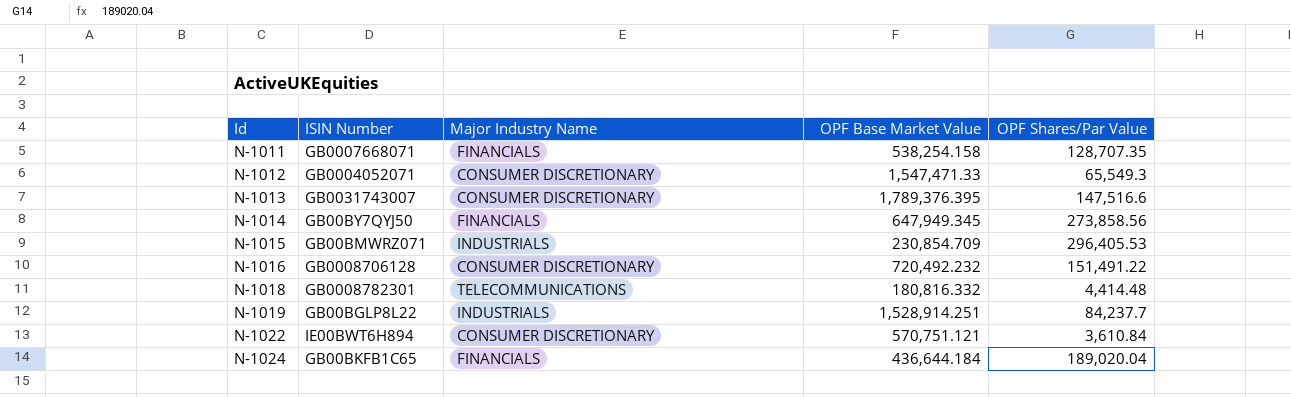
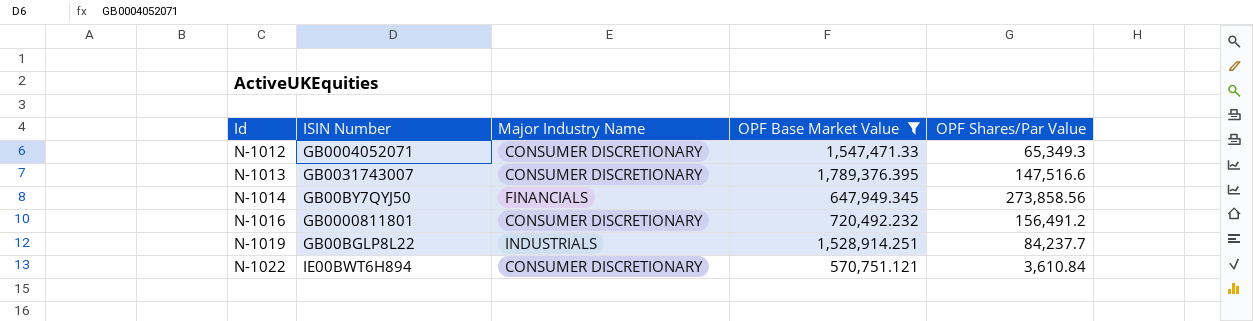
filter: none -> OPF Base Market Value >= 570,751.121
N-1012 | OPF Shares/Par Value: 65,549.3 -> 65,349.3
N-1016 | ISIN Number: GB0008706128 -> GB0000811801
N-1016 | OPF Shares/Par Value: 151,491.22 -> 156,491.2

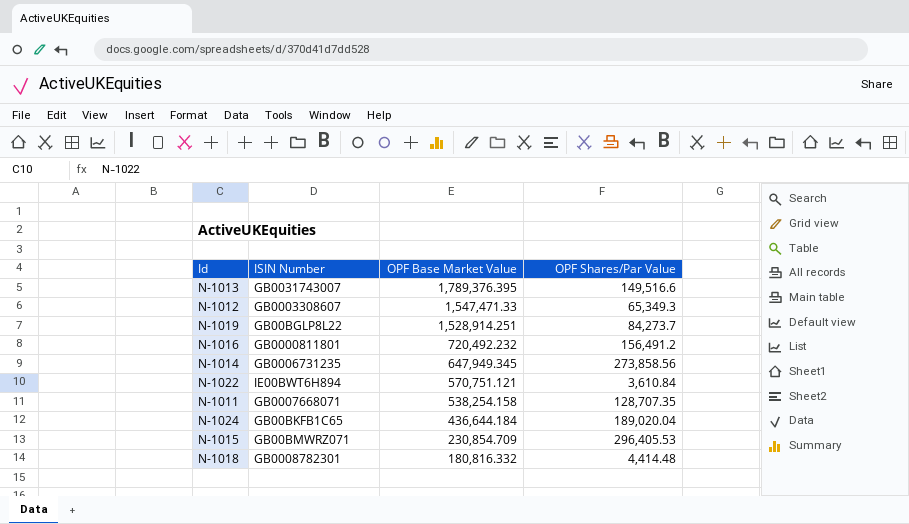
filter: OPF Base Market Value >= 570,751.121 -> none
row order: Id ascending -> OPF Base Market Value descending
column Major Industry Name | position: 3 -> none
N-1013 | OPF Shares/Par Value: 147,516.6 -> 149,516.6
N-1012 | ISIN Number: GB0004052071 -> GB0003308607
N-1019 | OPF Shares/Par Value: 84,237.7 -> 84,273.7
N-1014 | ISIN Number: GB00BY7QYJ50 -> GB0006731235

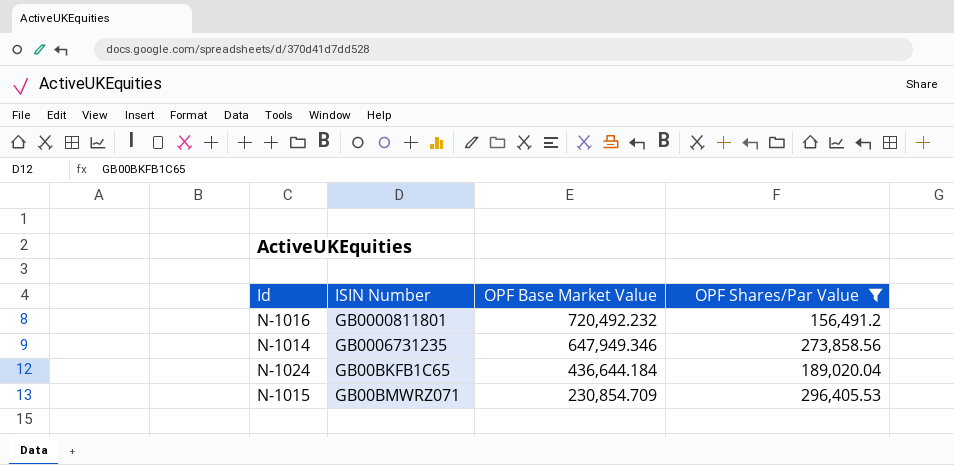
filter: none -> OPF Shares/Par Value >= 156,491.2
N-1014 | OPF Base Market Value: 647,949.345 -> 647,949.346

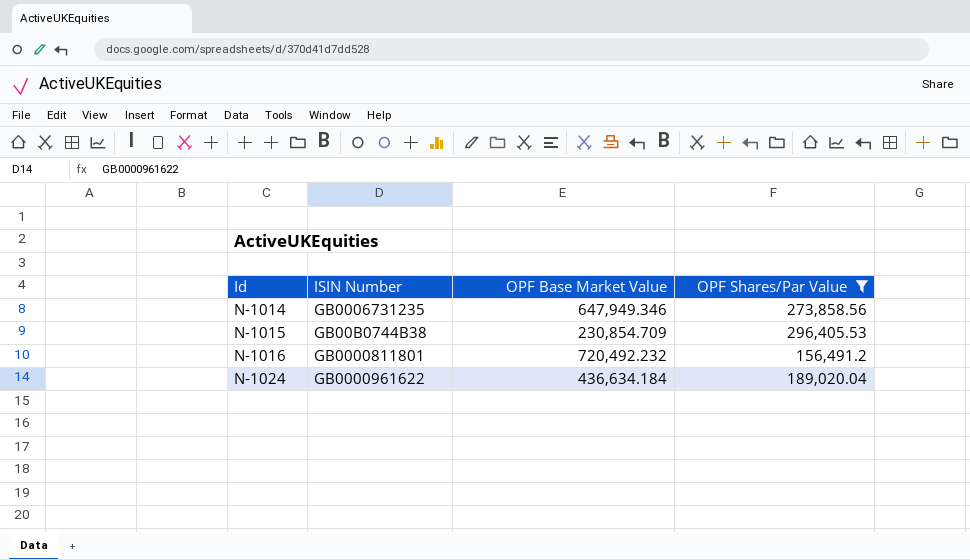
row order: OPF Base Market Value descending -> Id ascending
N-1015 | ISIN Number: GB00BMWRZ071 -> GB00B0744B38
N-1024 | ISIN Number: GB00BKFB1C65 -> GB0000961622
N-1024 | OPF Base Market Value: 436,644.184 -> 436,634.184

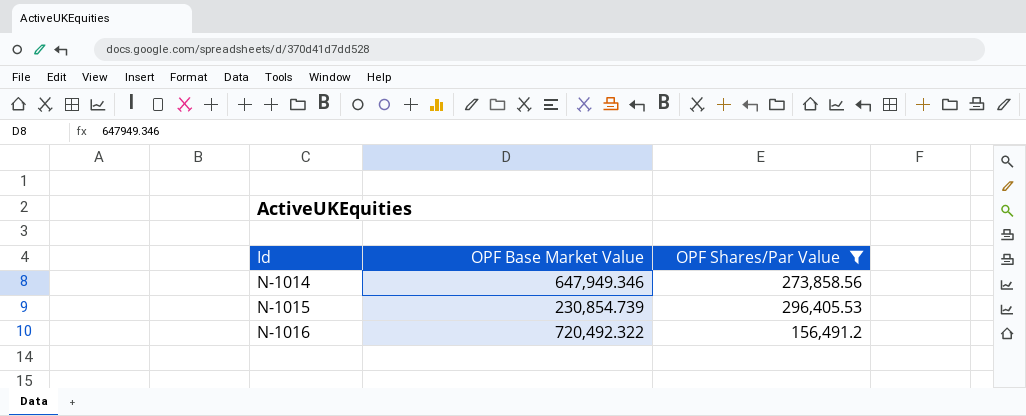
column ISIN Number | position: 2 -> none
row N-1024: GB0000961622 | 436,634.184 | 189,020.04 -> none
N-1015 | OPF Base Market Value: 230,854.709 -> 230,854.739
N-1016 | OPF Base Market Value: 720,492.232 -> 720,492.322

